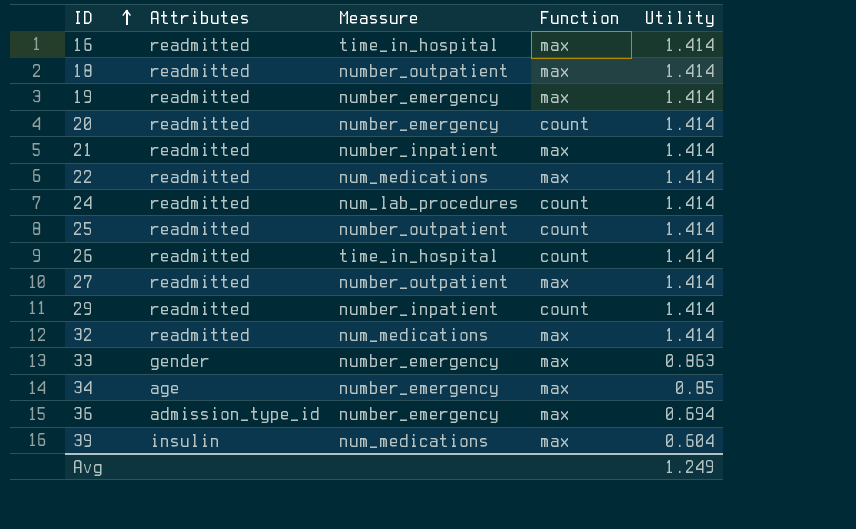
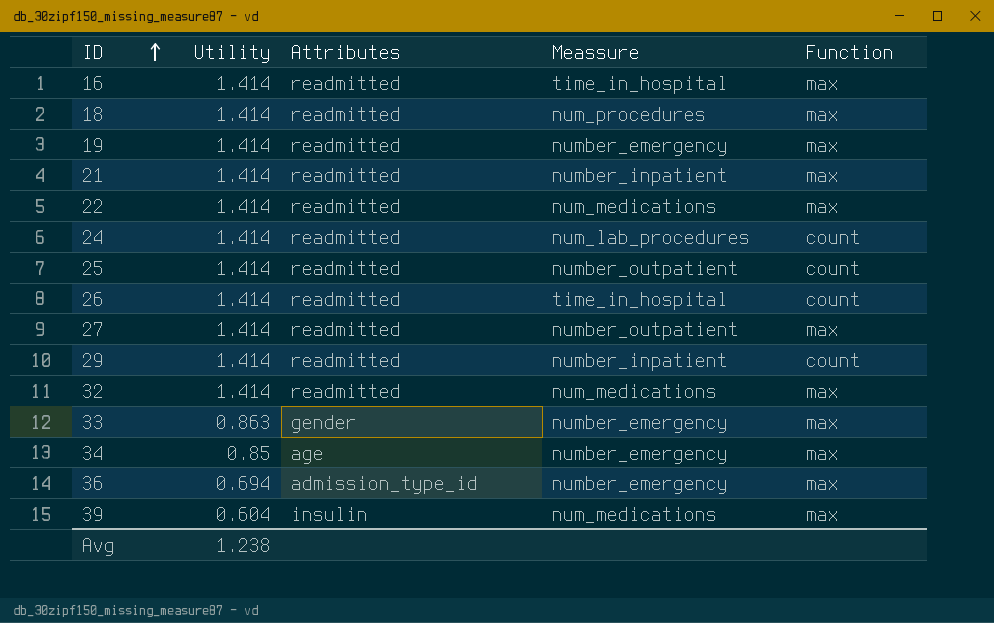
column Utility | position: 5 -> 2
row 20: readmitted | number_emergency | count | 1.414 -> none
18 | Meassure: number_outpatient -> num_procedures
Avg | Utility: 1.249 -> 1.238

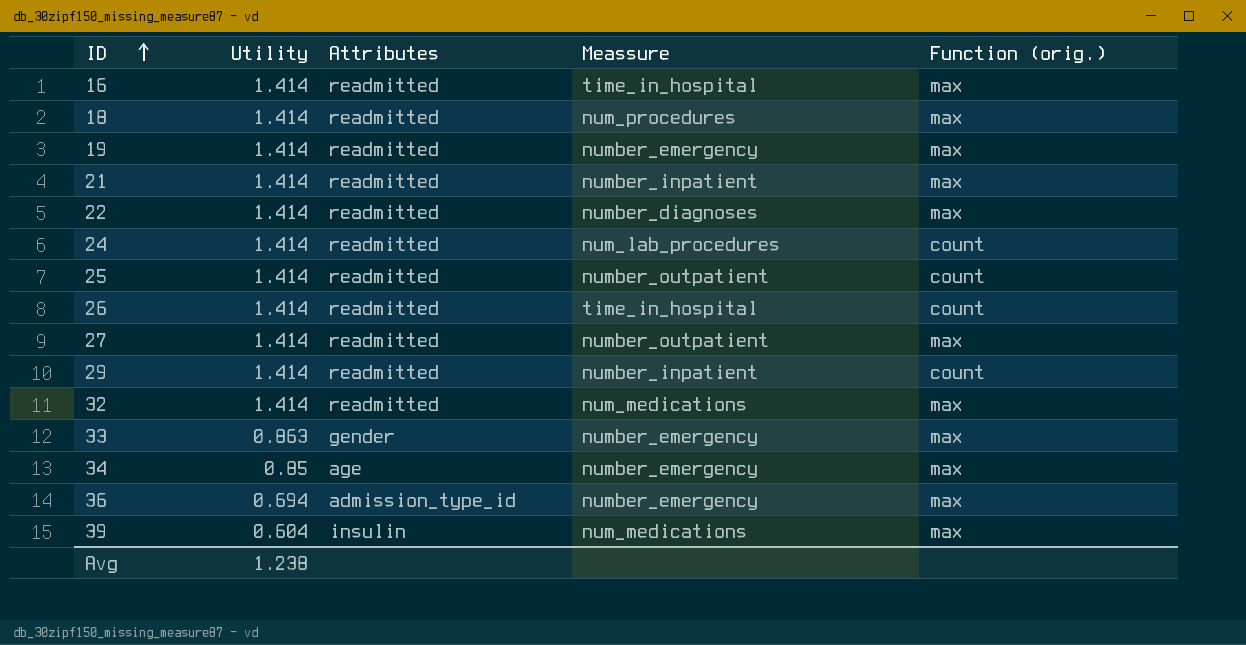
column name: Function -> Function (orig.)
22 | Meassure: num_medications -> number_diagnoses

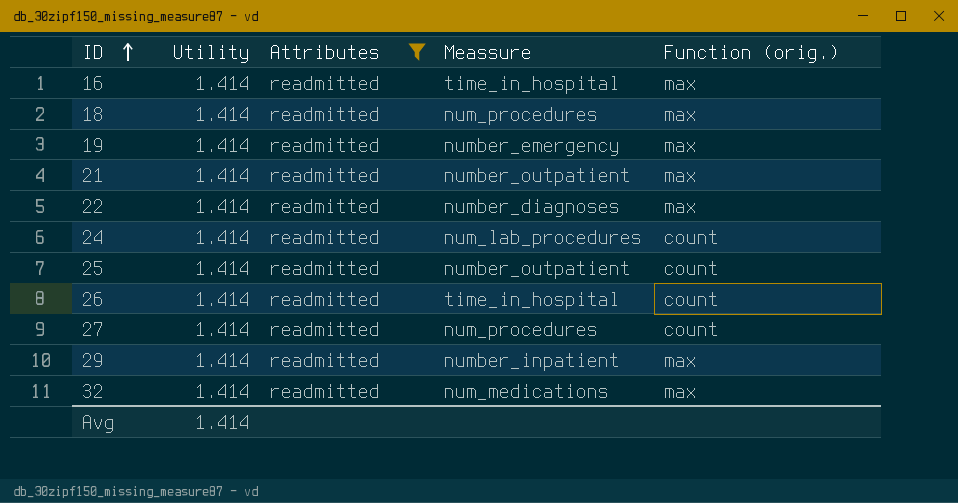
filter: none -> Attributes = readmitted
21 | Meassure: number_inpatient -> number_outpatient
27 | Meassure: number_outpatient -> num_procedures
27 | Function (orig.): max -> count
29 | Function (orig.): count -> max
Avg | Utility: 1.238 -> 1.414

